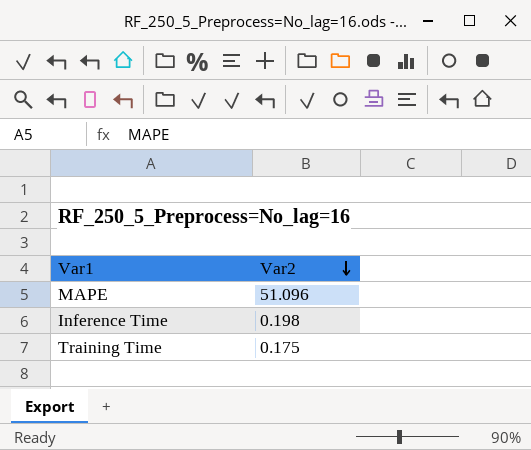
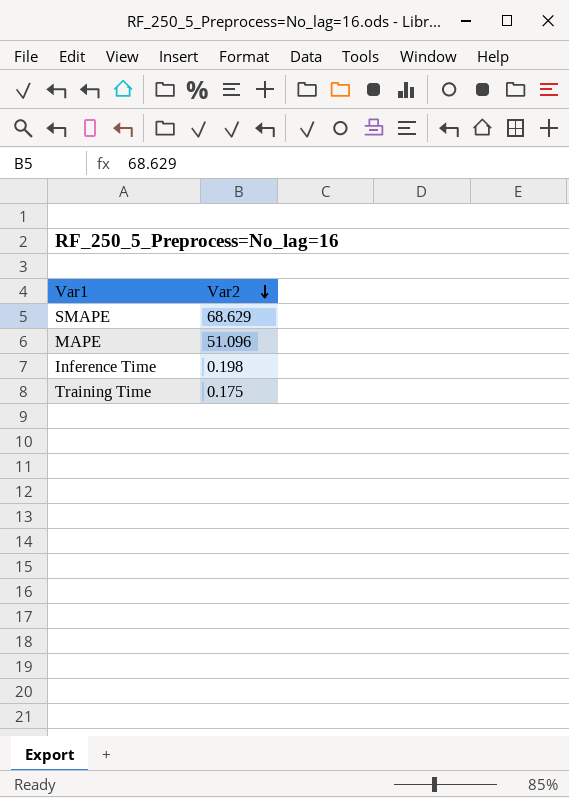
row SMAPE: none -> 68.629

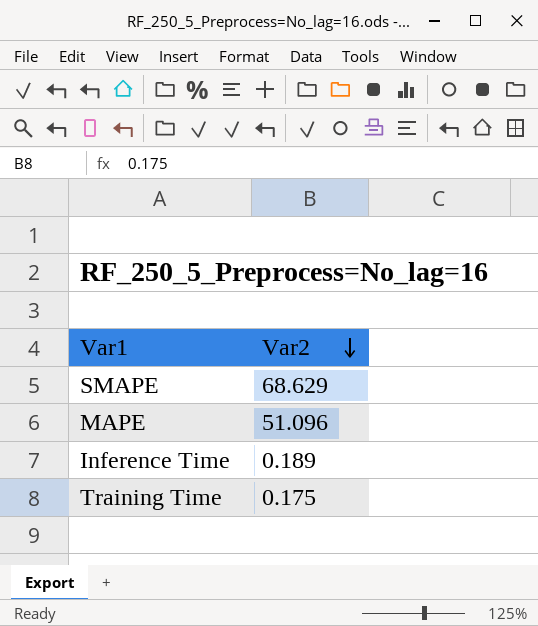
Inference Time | Var2: 0.198 -> 0.189

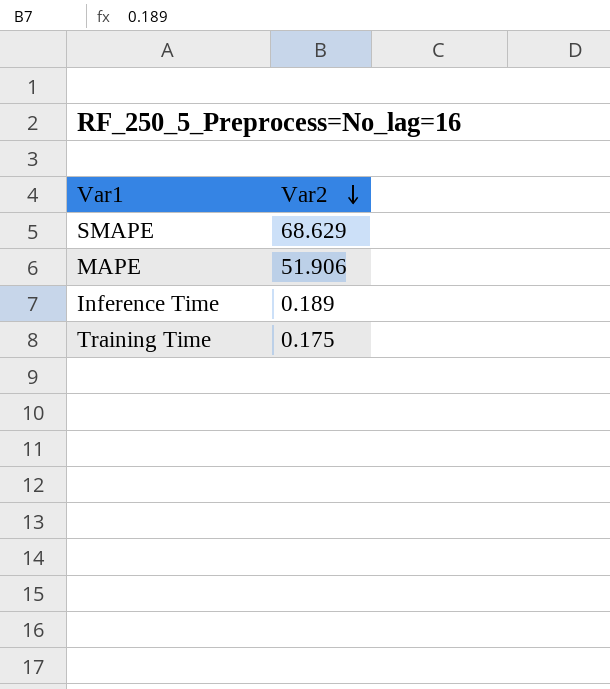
MAPE | Var2: 51.096 -> 51.906

